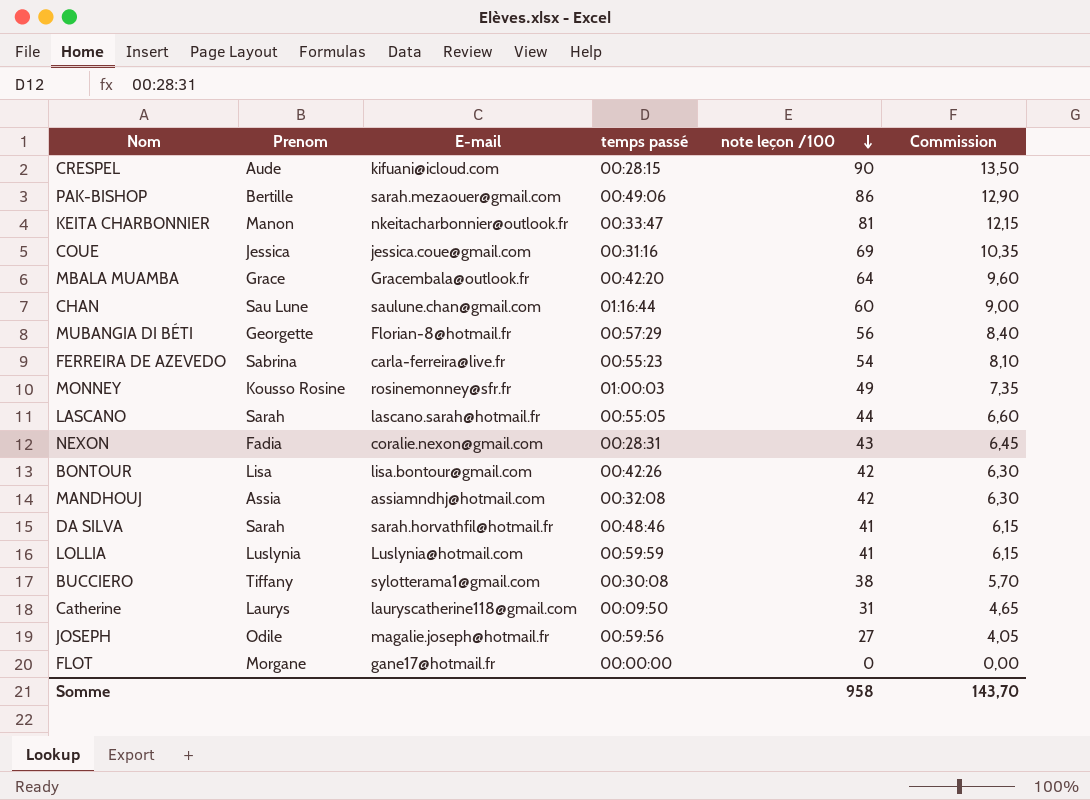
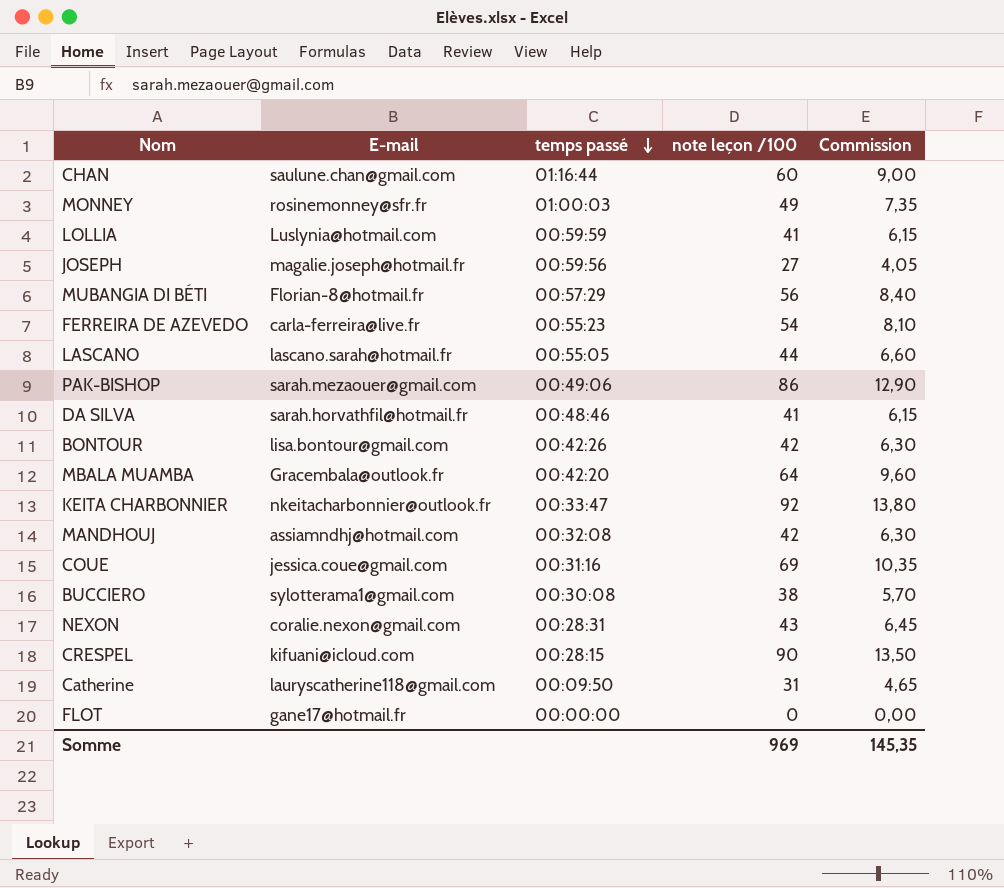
row order: note leçon /100 descending -> temps passé descending
column Prenom | position: 2 -> none
KEITA CHARBONNIER | note leçon /100: 81 -> 92
KEITA CHARBONNIER | Commission: 12,15 -> 13,80
Somme | note leçon /100: 958 -> 969
Somme | Commission: 143,70 -> 145,35

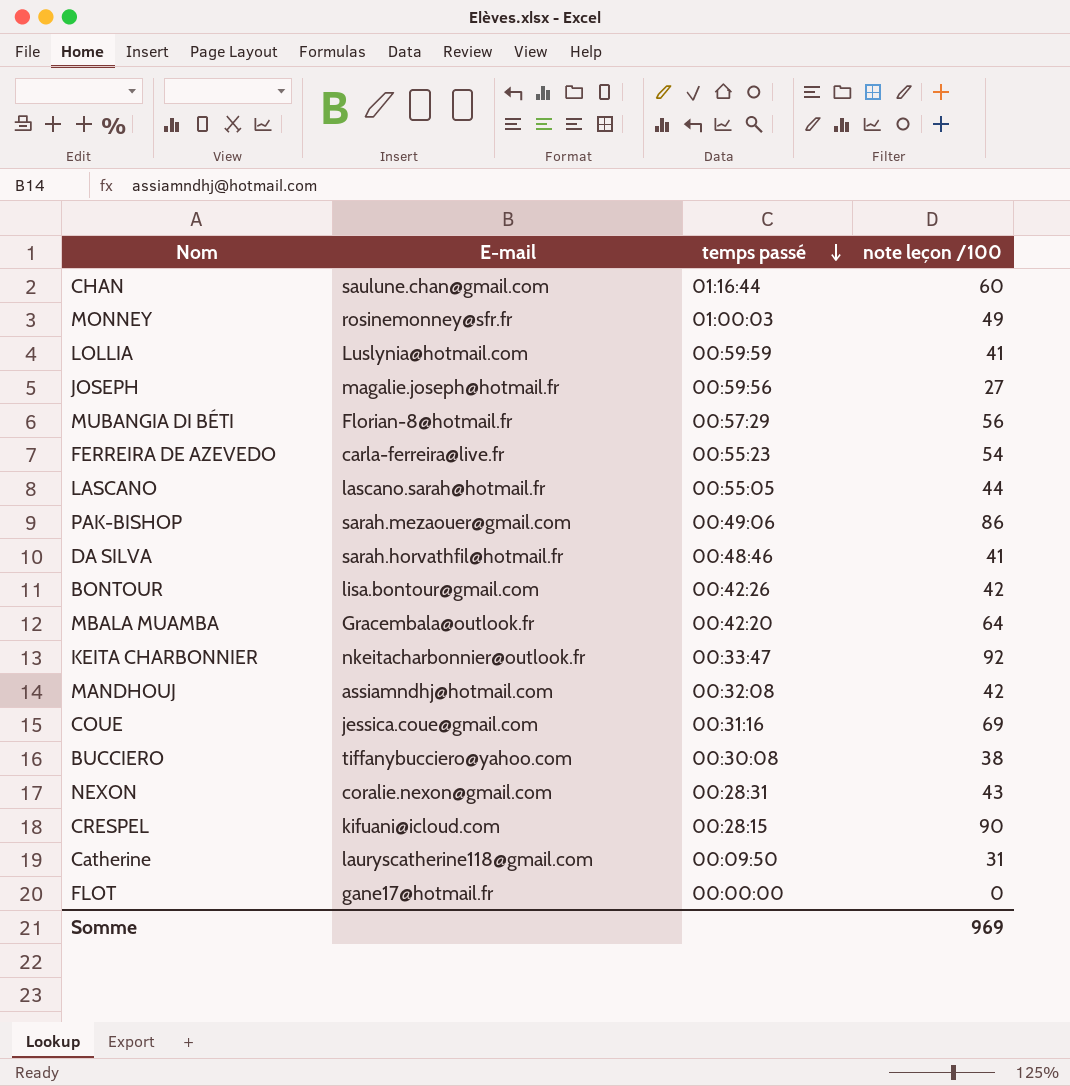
column Commission | formula: [note leçon /100] * 0,15 -> none
BUCCIERO | E-mail: sylotterama1@gmail.com -> tiffanybucciero@yahoo.com

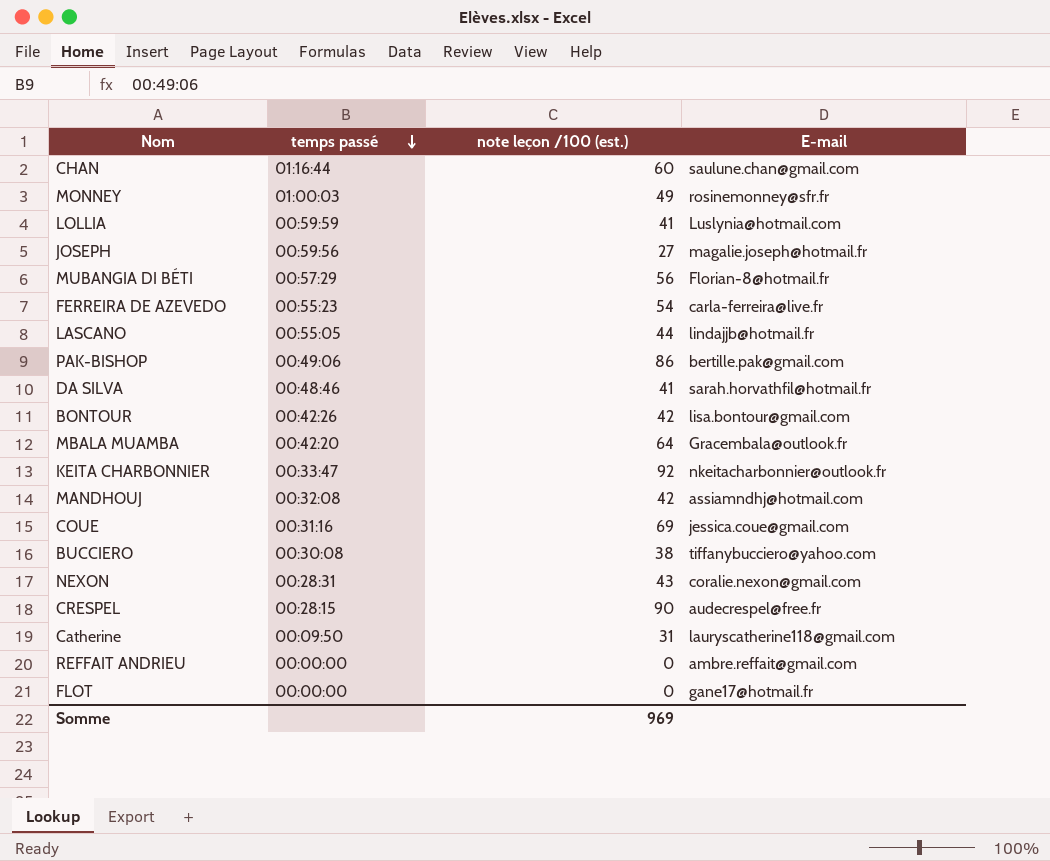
column name: note leçon /100 -> note leçon /100 (est.)
column E-mail | position: 2 -> 4
LASCANO | E-mail: lascano.sarah@hotmail.fr -> lindajjb@hotmail.fr
PAK-BISHOP | E-mail: sarah.mezaouer@gmail.com -> bertille.pak@gmail.com
CRESPEL | E-mail: kifuani@icloud.com -> audecrespel@free.fr
row REFFAIT ANDRIEU: none -> 00:00:00 | 0 | ambre.reffait@gmail.com

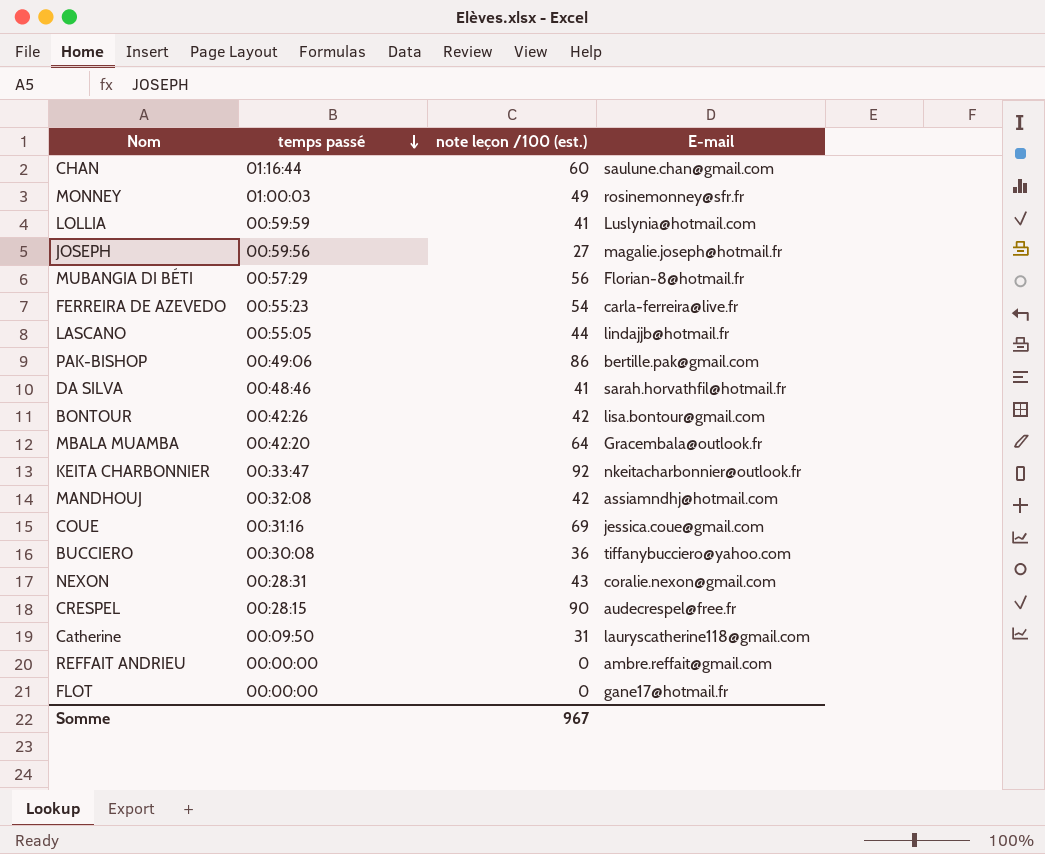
BUCCIERO | note leçon /100 (est.): 38 -> 36
Somme | note leçon /100 (est.): 969 -> 967

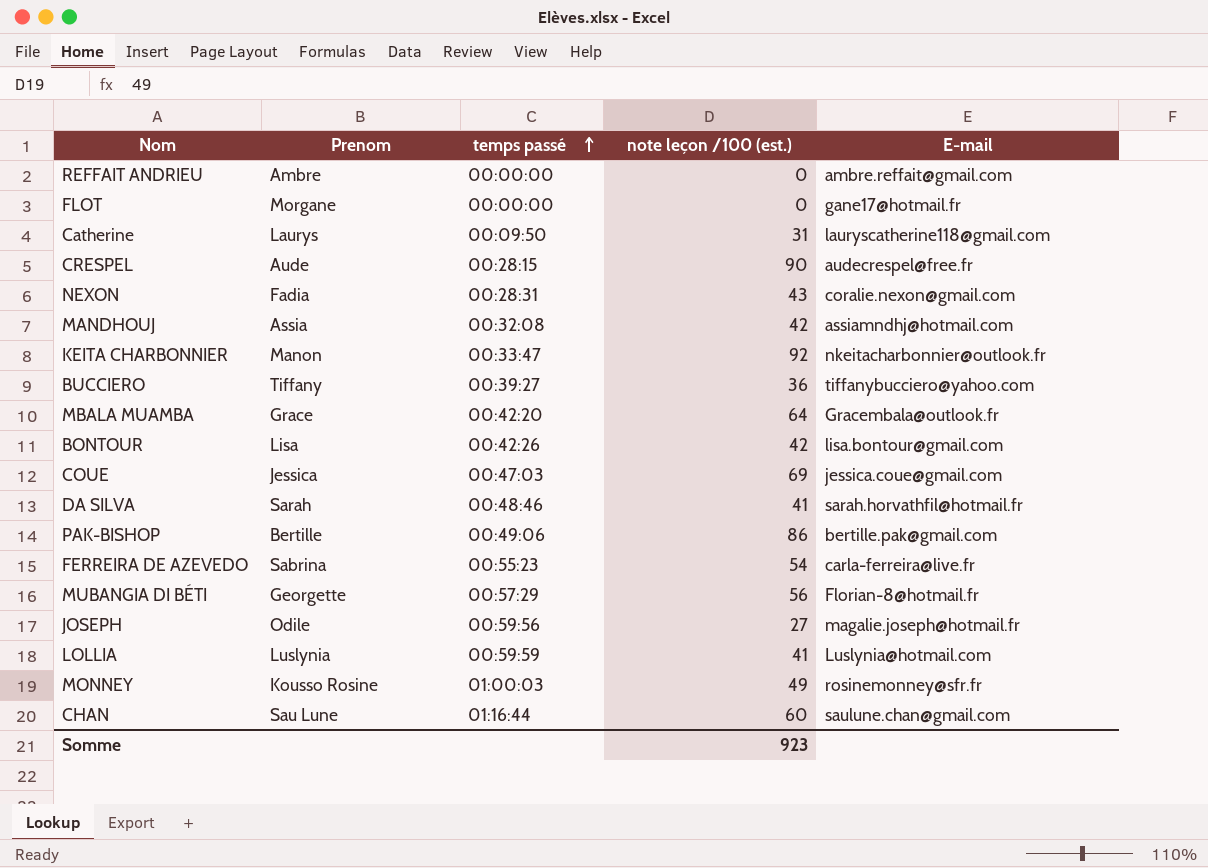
row order: temps passé descending -> temps passé ascending
column Prenom | position: none -> 2
row LASCANO: 00:55:05 | 44 | lindajjb@hotmail.fr -> none
BUCCIERO | temps passé: 00:30:08 -> 00:39:27
COUE | temps passé: 00:31:16 -> 00:47:03
Somme | note leçon /100 (est.): 967 -> 923

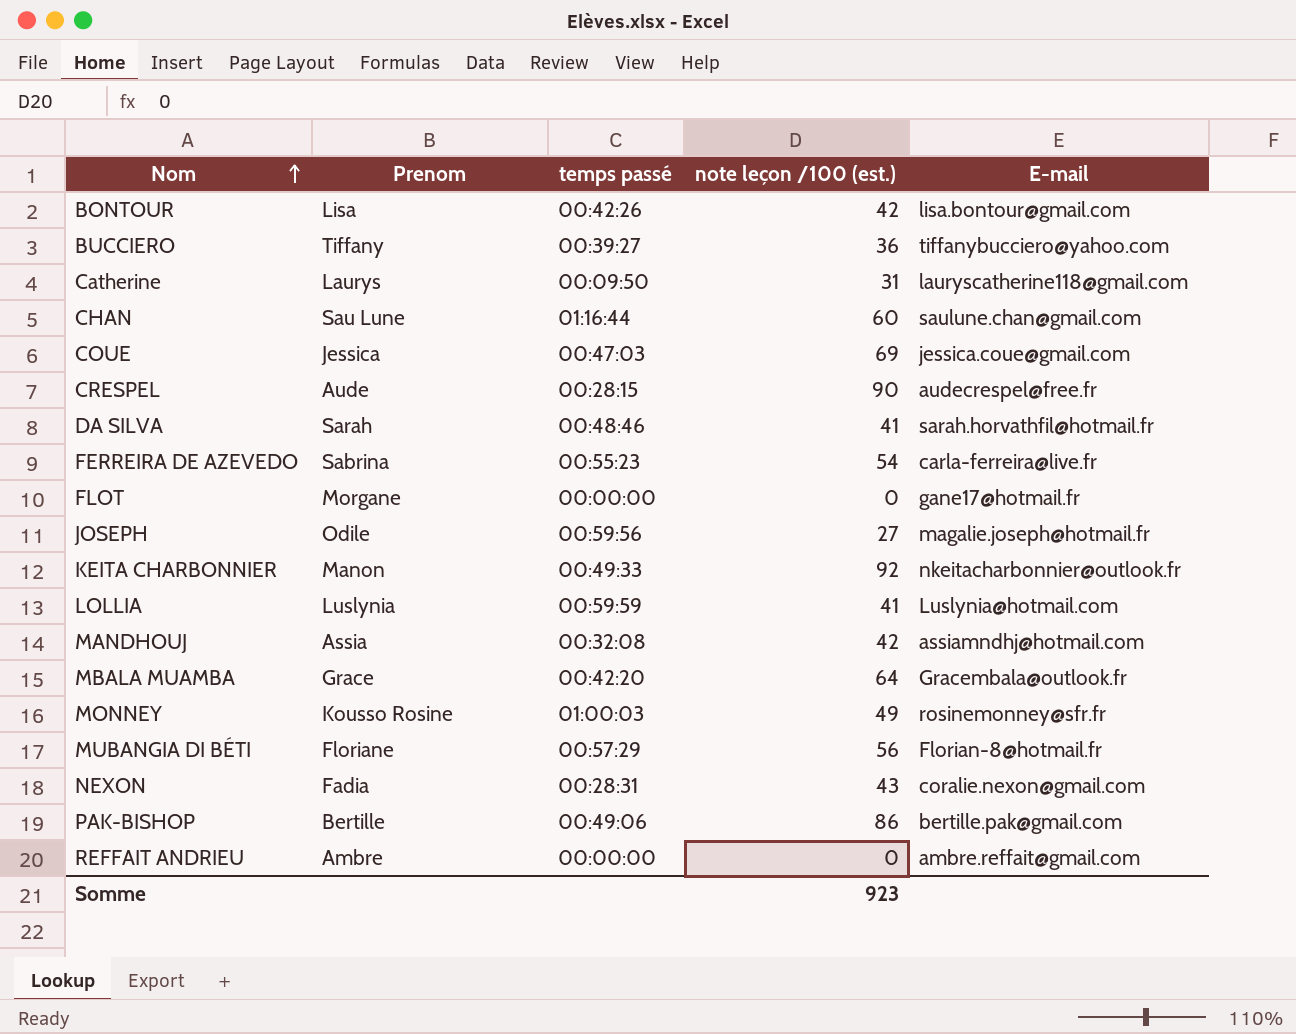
row order: temps passé ascending -> Nom ascending
KEITA CHARBONNIER | temps passé: 00:33:47 -> 00:49:33
MUBANGIA DI BÉTI | Prenom: Georgette -> Floriane

